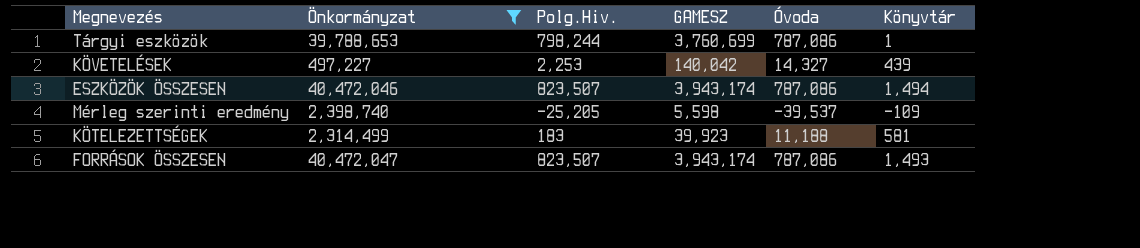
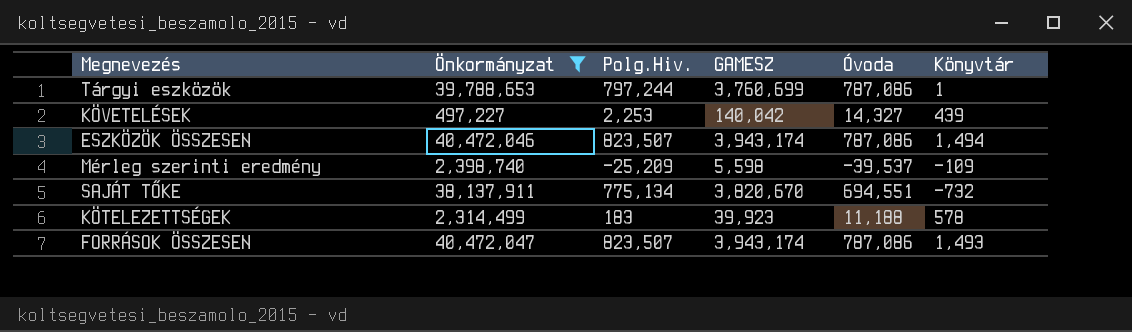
Tárgyi eszközök | Polg.Hiv.: 798,244 -> 797,244
Mérleg szerinti eredmény | Polg.Hiv.: -25,205 -> -25,209
row SAJÁT TŐKE: none -> 38,137,911 | 775,134 | 3,820,670 | 694,551 | -732
KÖTELEZETTSÉGEK | Könyvtár: 581 -> 578

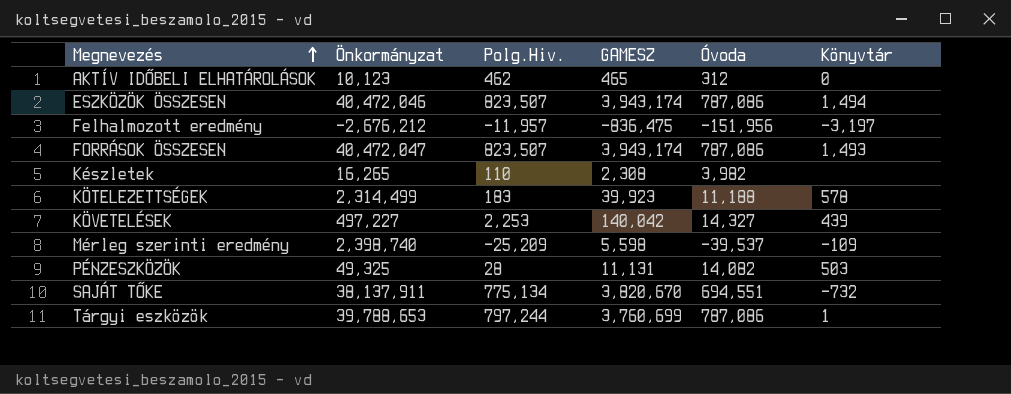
filter: Önkormányzat >= 497,227 -> none
row order: none -> Megnevezés ascending

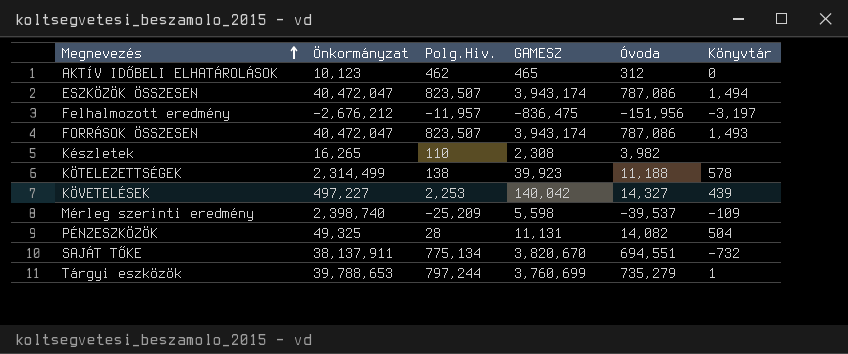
ESZKÖZÖK ÖSSZESEN | Önkormányzat: 40,472,046 -> 40,472,047
KÖTELEZETTSÉGEK | Polg.Hiv.: 183 -> 138
PÉNZESZKÖZÖK | Könyvtár: 503 -> 504
Tárgyi eszközök | Óvoda: 787,086 -> 735,279

